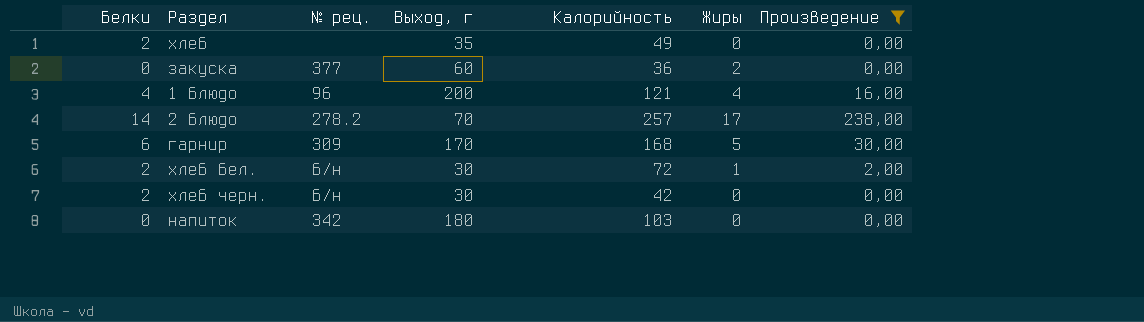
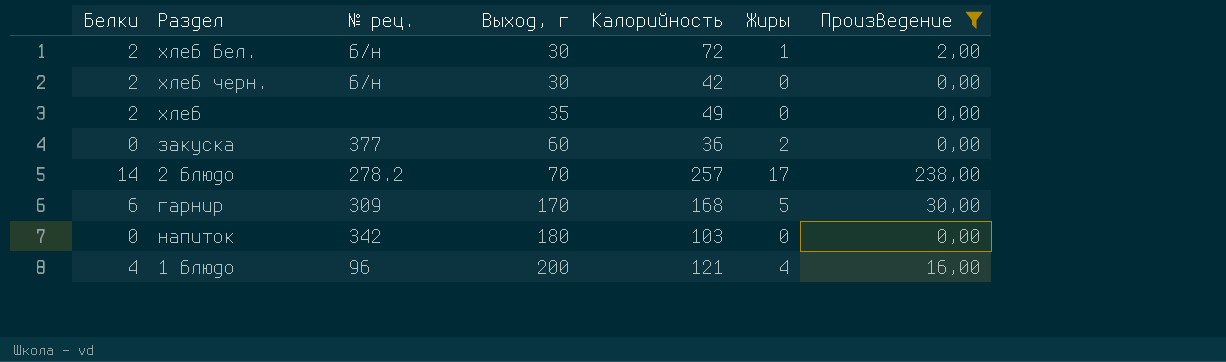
row order: none -> Выход, г ascending

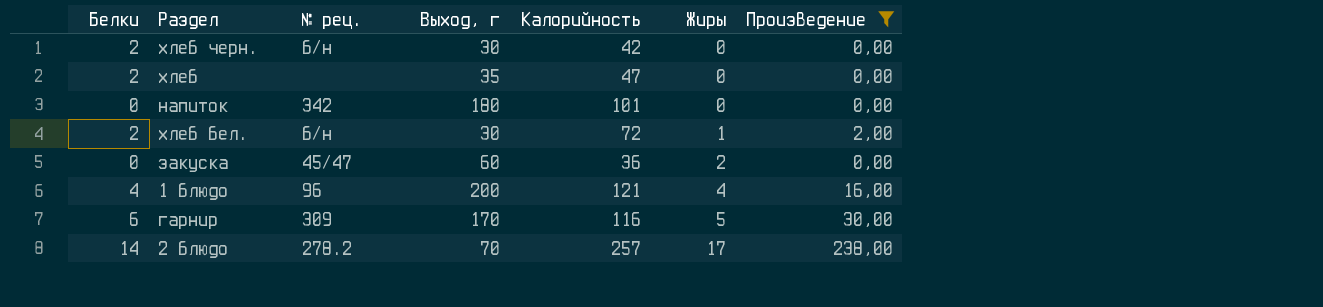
row order: Выход, г ascending -> Жиры ascending
хлеб | Калорийность: 49 -> 47
напиток | Калорийность: 103 -> 101
закуска | № рец.: 377 -> 45/47
гарнир | Калорийность: 168 -> 116

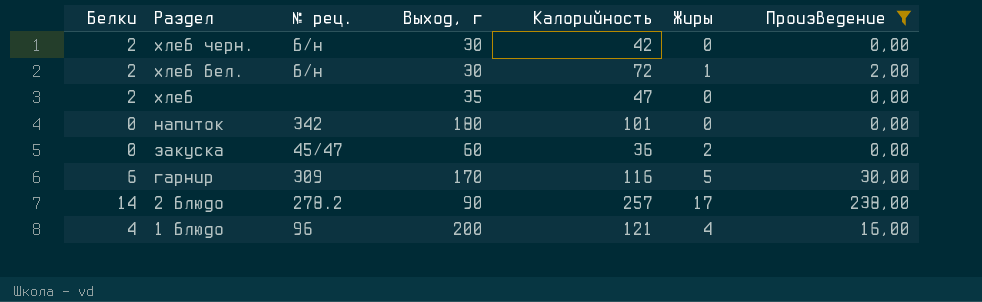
row order: Жиры ascending -> Раздел descending
2 блюдо | Выход, г: 70 -> 90

